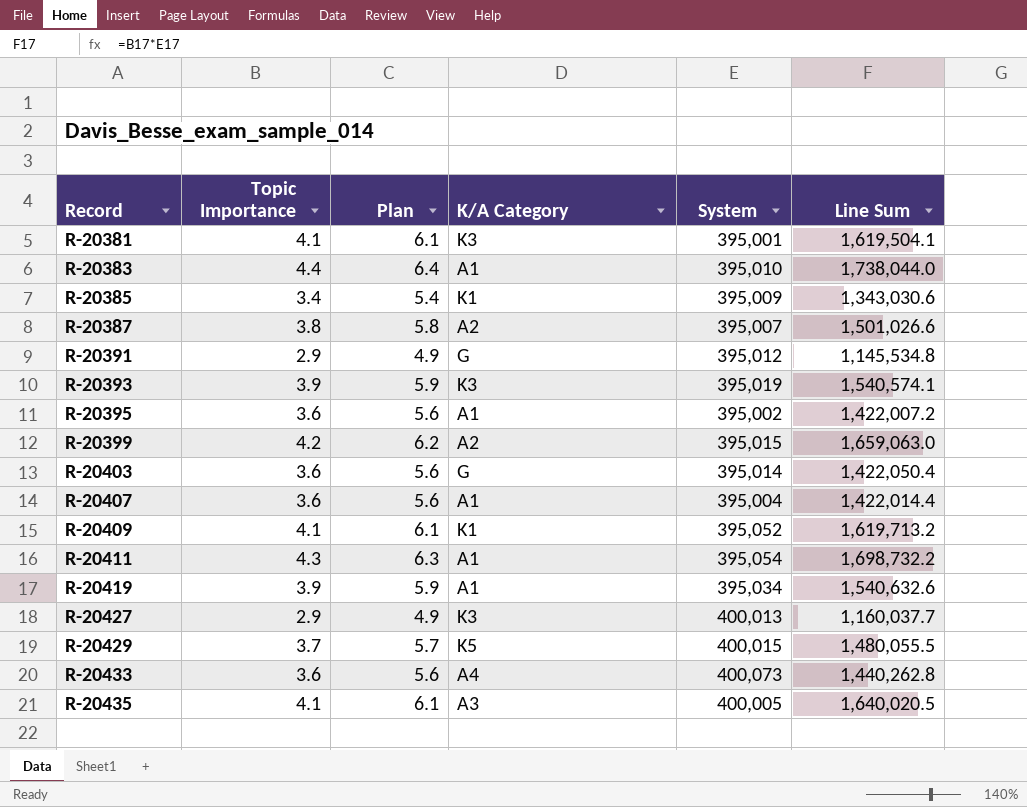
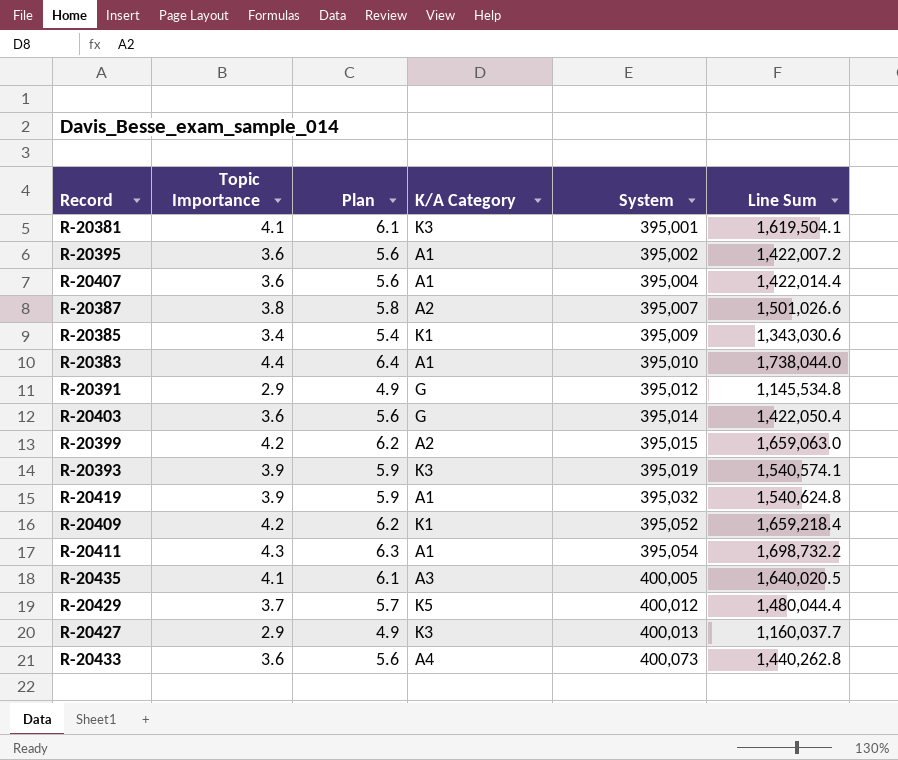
row order: Record ascending -> System ascending
R-20419 | System: 395,034 -> 395,032
R-20419 | Line Sum: 1,540,632.6 -> 1,540,624.8
R-20409 | Topic Importance: 4.1 -> 4.2
R-20409 | Plan: 6.1 -> 6.2
R-20409 | Line Sum: 1,619,713.2 -> 1,659,218.4
R-20429 | System: 400,015 -> 400,012
R-20429 | Line Sum: 1,480,055.5 -> 1,480,044.4

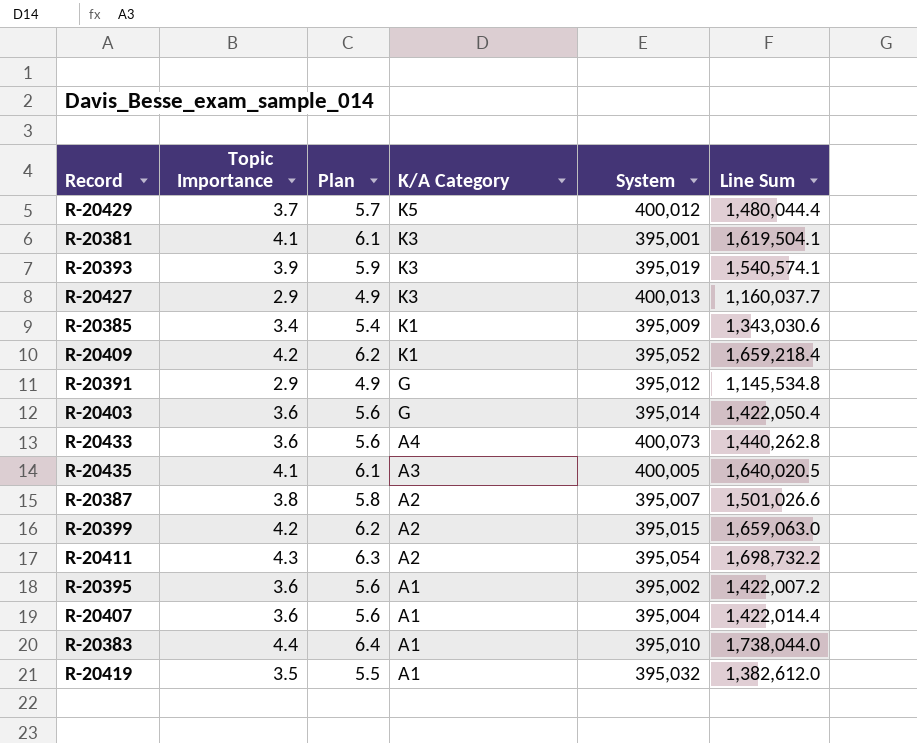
row order: System ascending -> K/A Category descending
R-20411 | K/A Category: A1 -> A2
R-20419 | Topic Importance: 3.9 -> 3.5
R-20419 | Plan: 5.9 -> 5.5
R-20419 | Line Sum: 1,540,624.8 -> 1,382,612.0

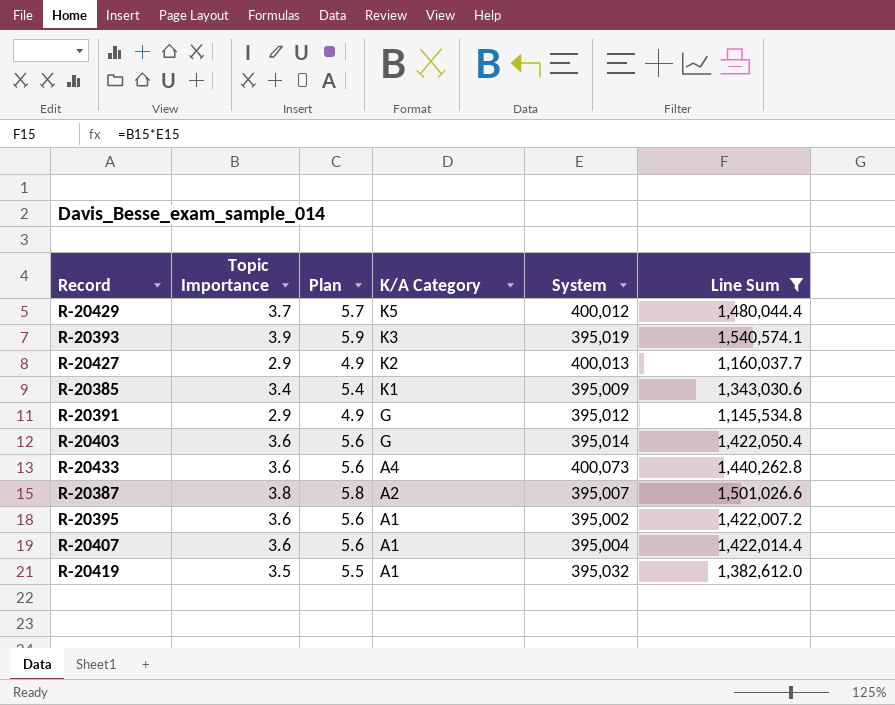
filter: none -> Line Sum <= 1,540,574.1
R-20427 | K/A Category: K3 -> K2

